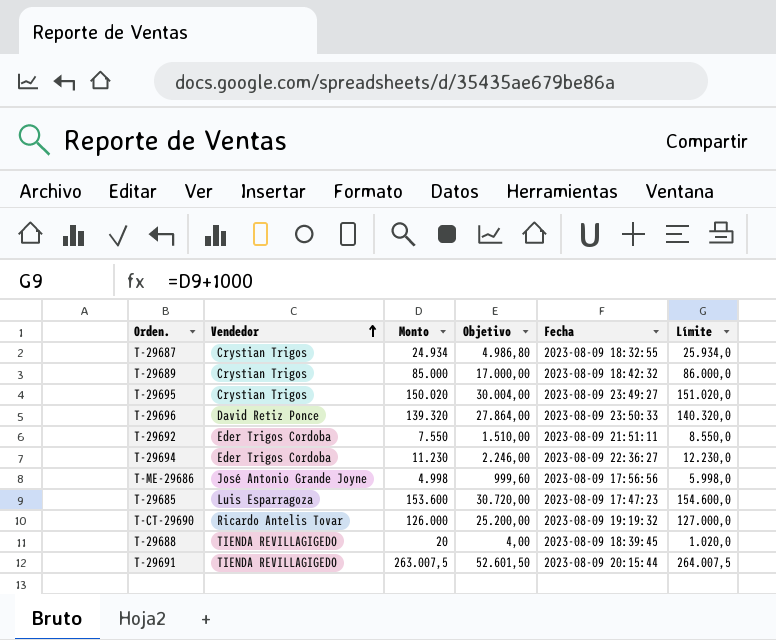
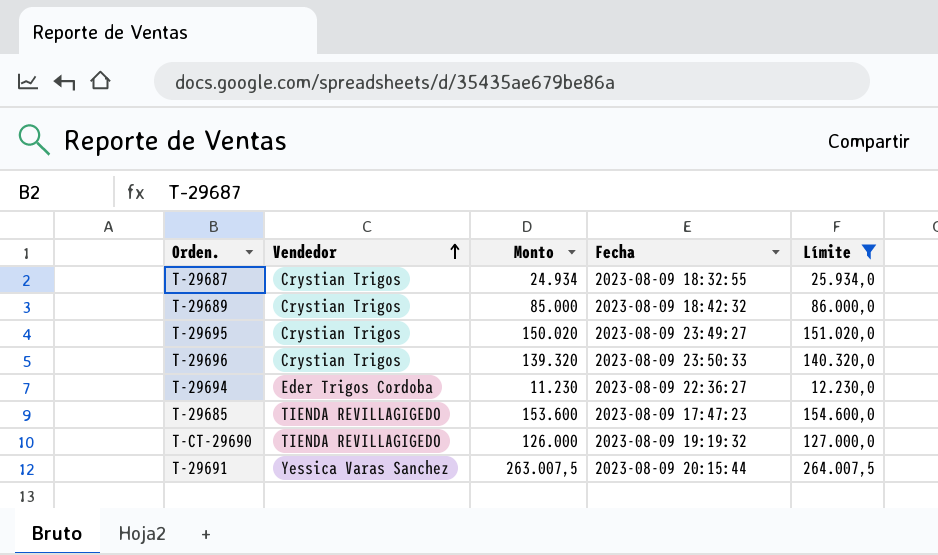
filter: none -> Límite >= 12.230,0
column Objetivo | formula: [Monto] * 0,2 -> none
T-29696 | Vendedor: David Retiz Ponce -> Crystian Trigos
T-29685 | Vendedor: Luis Esparragoza -> TIENDA REVILLAGIGEDO
T-CT-29690 | Vendedor: Ricardo Antelis Tovar -> TIENDA REVILLAGIGEDO
T-29691 | Vendedor: TIENDA REVILLAGIGEDO -> Yessica Varas Sanchez

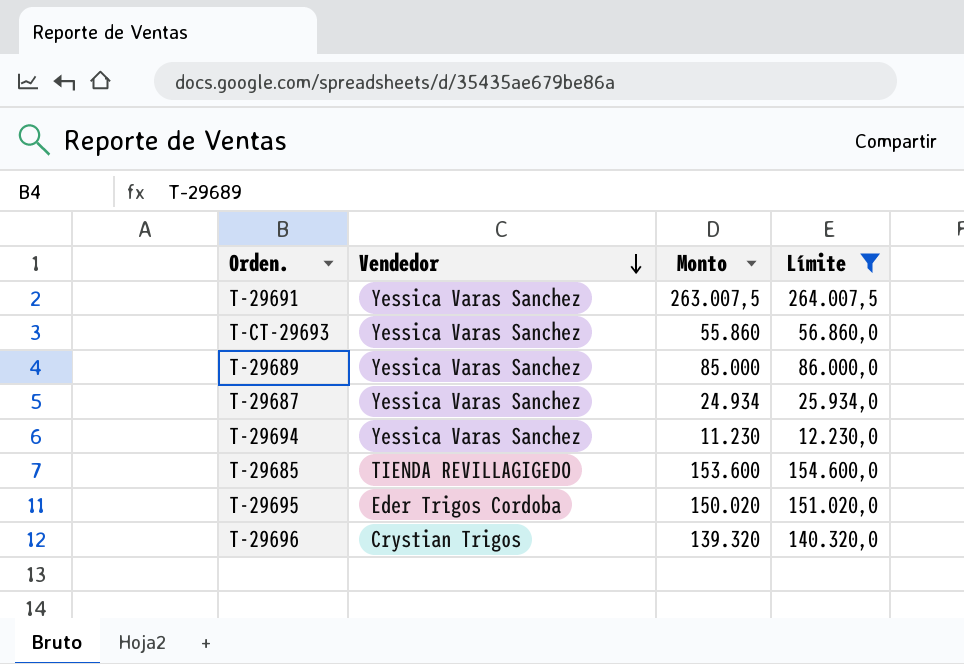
row order: Vendedor ascending -> Vendedor descending
column Fecha | position: 4 -> none
row T-CT-29690: TIENDA REVILLAGIGEDO | 126.000 | 2023-08-09 19:19:32 | 127.000,0 -> none
row T-CT-29693: none -> Yessica Varas Sanchez | 55.860 | 56.860,0
T-29689 | Vendedor: Crystian Trigos -> Yessica Varas Sanchez
T-29687 | Vendedor: Crystian Trigos -> Yessica Varas Sanchez
T-29694 | Vendedor: Eder Trigos Cordoba -> Yessica Varas Sanchez
T-29695 | Vendedor: Crystian Trigos -> Eder Trigos Cordoba

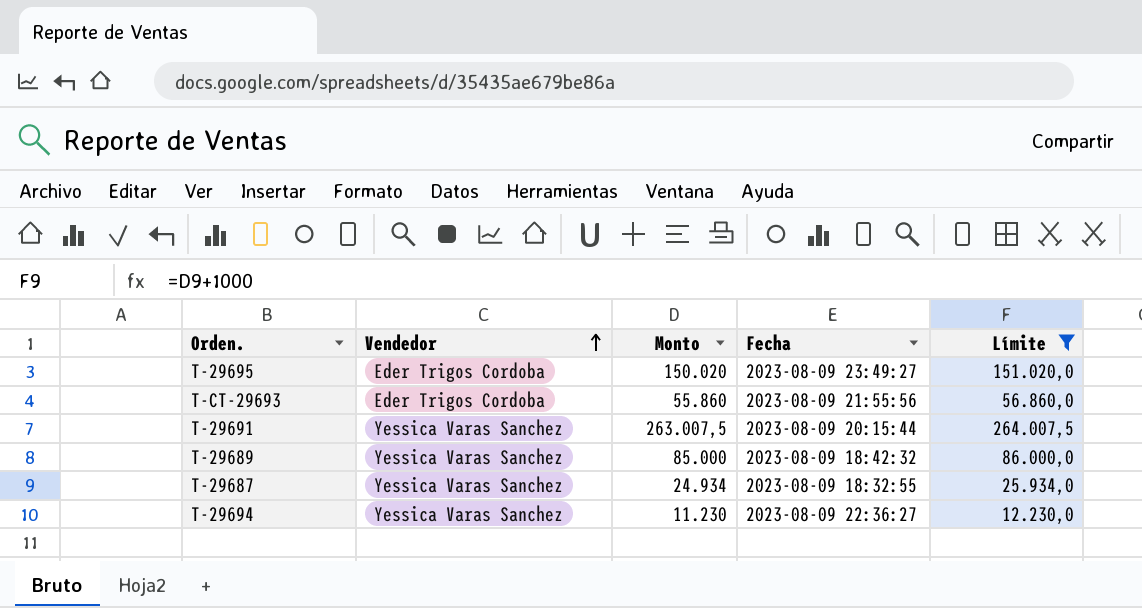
row order: Vendedor descending -> Vendedor ascending
column Fecha | position: none -> 4
row T-29685: TIENDA REVILLAGIGEDO | 153.600 | 154.600,0 -> none
row T-29696: Crystian Trigos | 139.320 | 140.320,0 -> none
T-CT-29693 | Vendedor: Yessica Varas Sanchez -> Eder Trigos Cordoba

